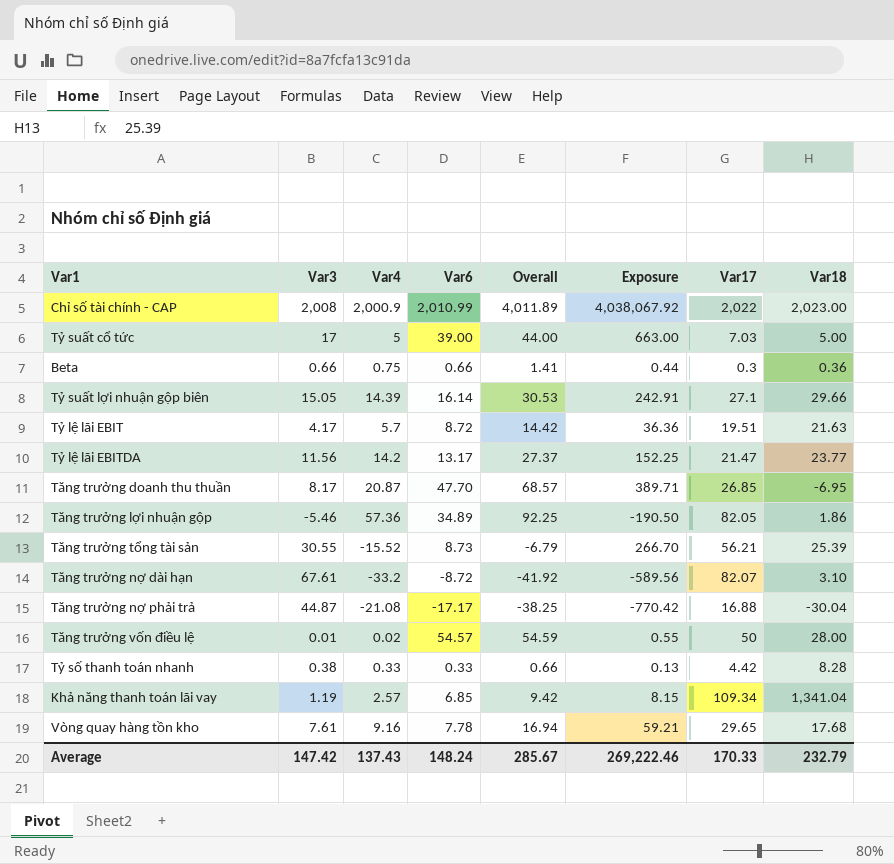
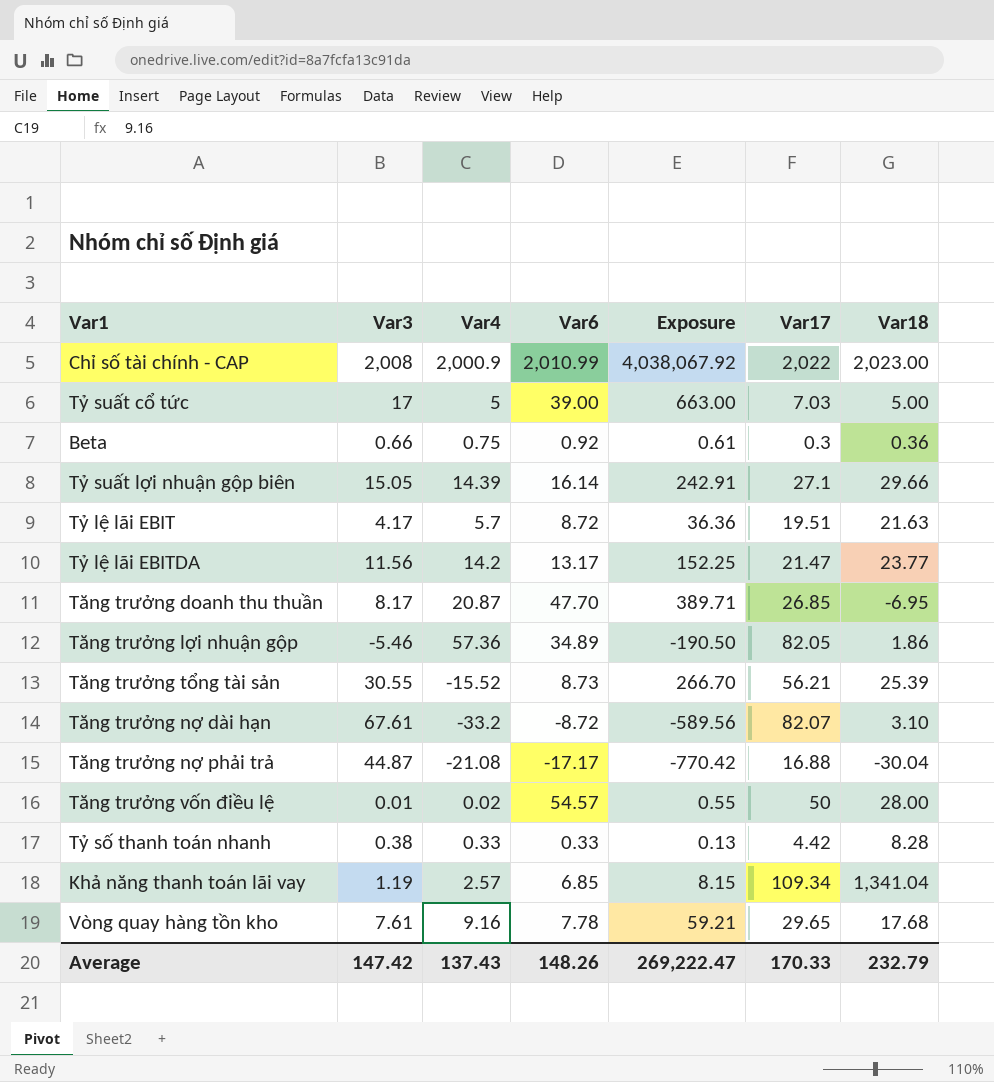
column Overall | formula: [Var4] + [Var6] -> none
Beta | Var6: 0.66 -> 0.92
Beta | Exposure: 0.44 -> 0.61
Average | Var6: 148.24 -> 148.26
Average | Exposure: 269,222.46 -> 269,222.47

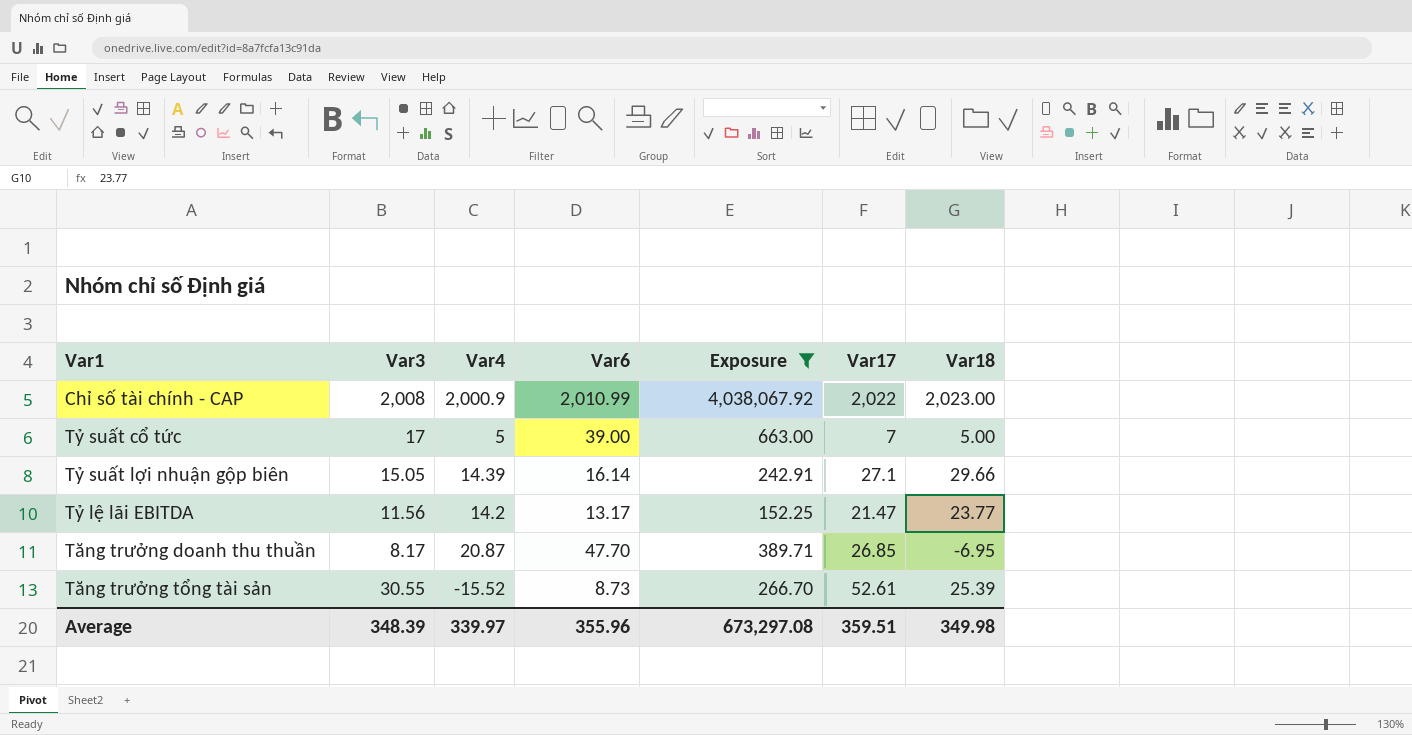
filter: none -> Exposure >= 152.25
Tỷ suất cổ tức | Var17: 7.03 -> 7
Tăng trưởng tổng tài sản | Var17: 56.21 -> 52.61
Average | Var3: 147.42 -> 348.39
Average | Var4: 137.43 -> 339.97
Average | Var6: 148.26 -> 355.96
Average | Exposure: 269,222.47 -> 673,297.08
Average | Var17: 170.33 -> 359.51
Average | Var18: 232.79 -> 349.98

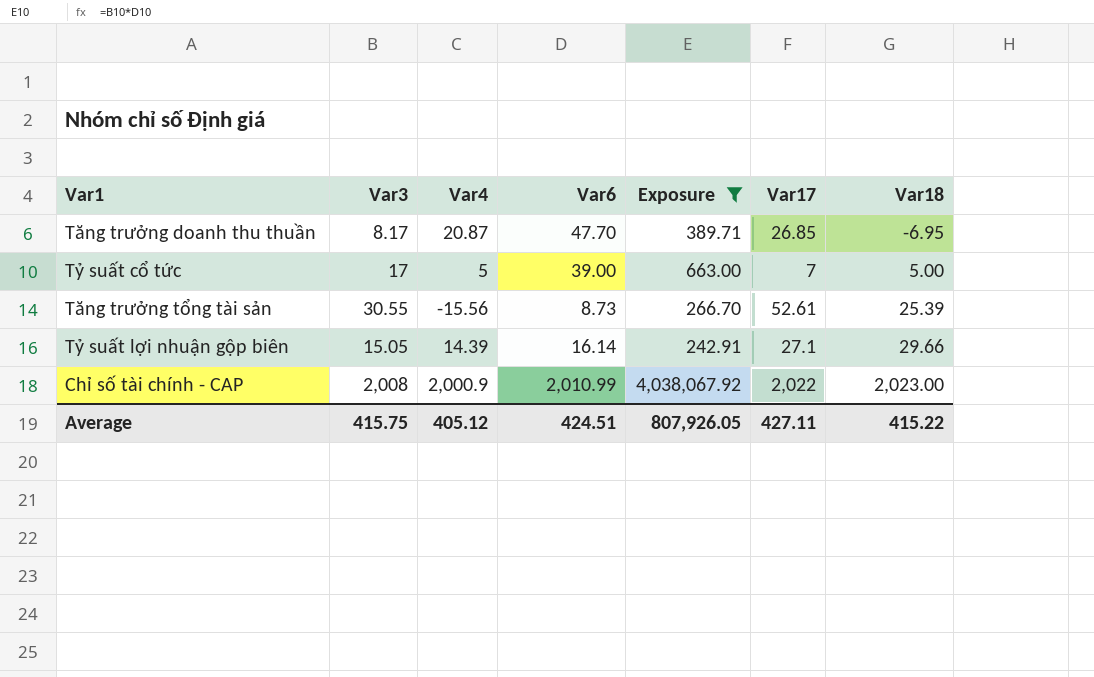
row order: none -> Var18 ascending
row Tỷ lệ lãi EBITDA: 11.56 | 14.2 | 13.17 | 152.25 | 21.47 | 23.77 -> none
Tăng trưởng tổng tài sản | Var4: -15.52 -> -15.56
Average | Var3: 348.39 -> 415.75
Average | Var4: 339.97 -> 405.12
Average | Var6: 355.96 -> 424.51
Average | Exposure: 673,297.08 -> 807,926.05
Average | Var17: 359.51 -> 427.11
Average | Var18: 349.98 -> 415.22

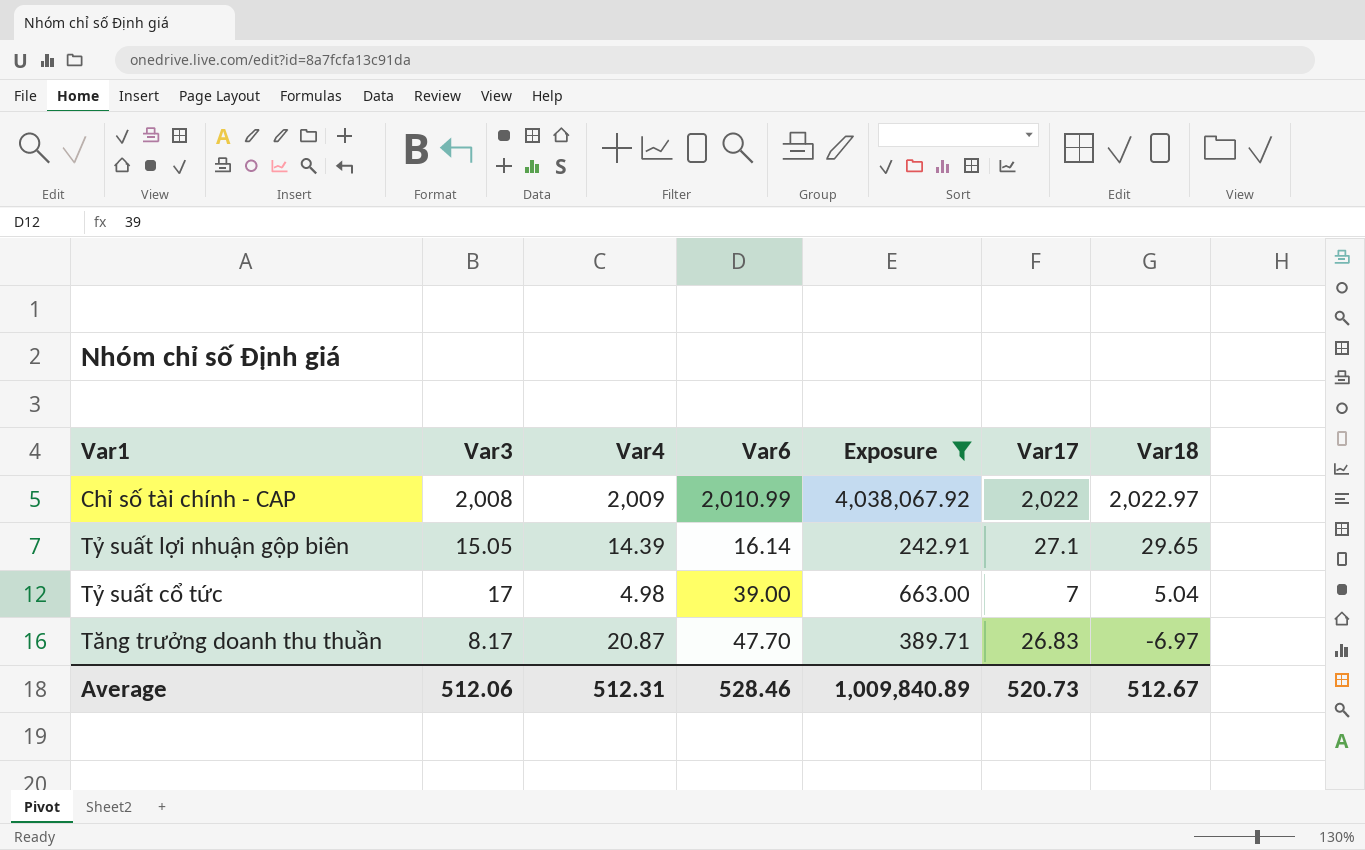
row order: Var18 ascending -> Var18 descending
row Tăng trưởng tổng tài sản: 30.55 | -15.56 | 8.73 | 266.70 | 52.61 | 25.39 -> none
Chỉ số tài chính - CAP | Var4: 2,000.9 -> 2,009
Chỉ số tài chính - CAP | Var18: 2,023.00 -> 2,022.97
Tỷ suất lợi nhuận gộp biên | Var18: 29.66 -> 29.65
Tỷ suất cổ tức | Var4: 5 -> 4.98
Tỷ suất cổ tức | Var18: 5.00 -> 5.04
Tăng trưởng doanh thu thuần | Var17: 26.85 -> 26.83
Tăng trưởng doanh thu thuần | Var18: -6.95 -> -6.97
Average | Var3: 415.75 -> 512.06
Average | Var4: 405.12 -> 512.31
Average | Var6: 424.51 -> 528.46
Average | Exposure: 807,926.05 -> 1,009,840.89
Average | Var17: 427.11 -> 520.73
Average | Var18: 415.22 -> 512.67

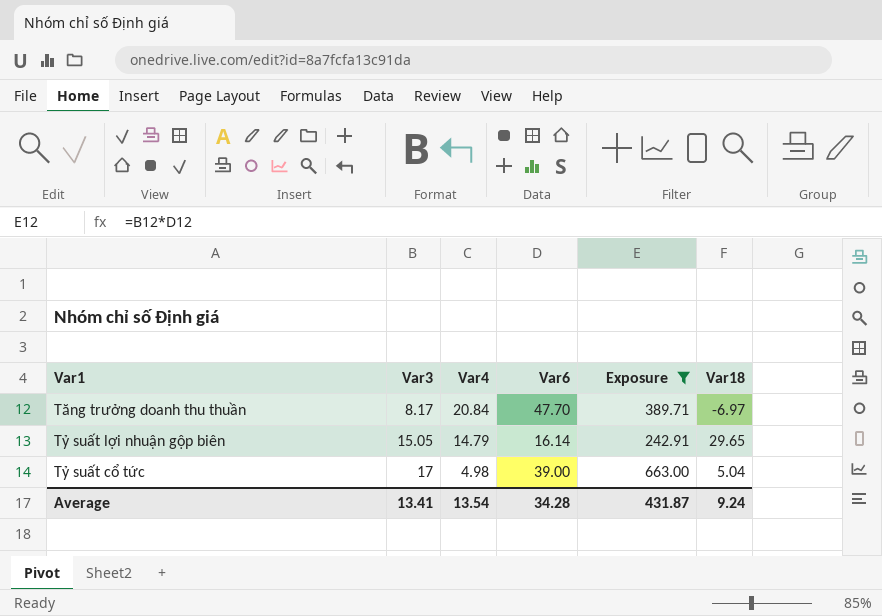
row order: Var18 descending -> Var3 ascending
column Var17 | position: 6 -> none
row Chỉ số tài chính - CAP: 2,008 | 2,009 | 2,010.99 | 4,038,067.92 | 2,022 | 2,022.97 -> none
Tăng trưởng doanh thu thuần | Var4: 20.87 -> 20.84
Tỷ suất lợi nhuận gộp biên | Var4: 14.39 -> 14.79
Average | Var3: 512.06 -> 13.41
Average | Var4: 512.31 -> 13.54
Average | Var6: 528.46 -> 34.28
Average | Exposure: 1,009,840.89 -> 431.87
Average | Var18: 512.67 -> 9.24

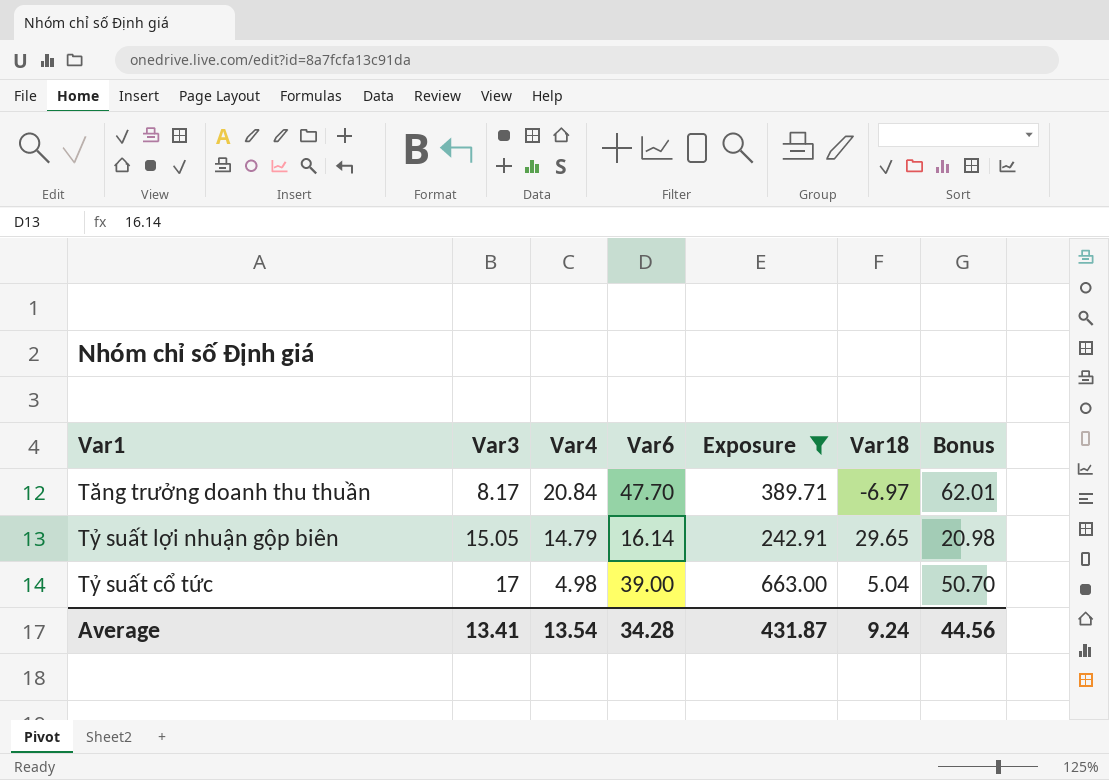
column Bonus | formula: none -> [Var6] * 1.3

